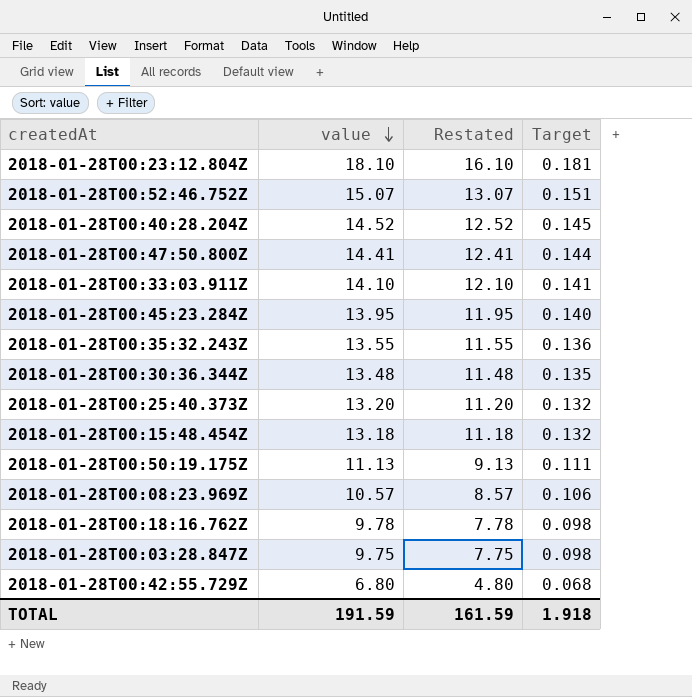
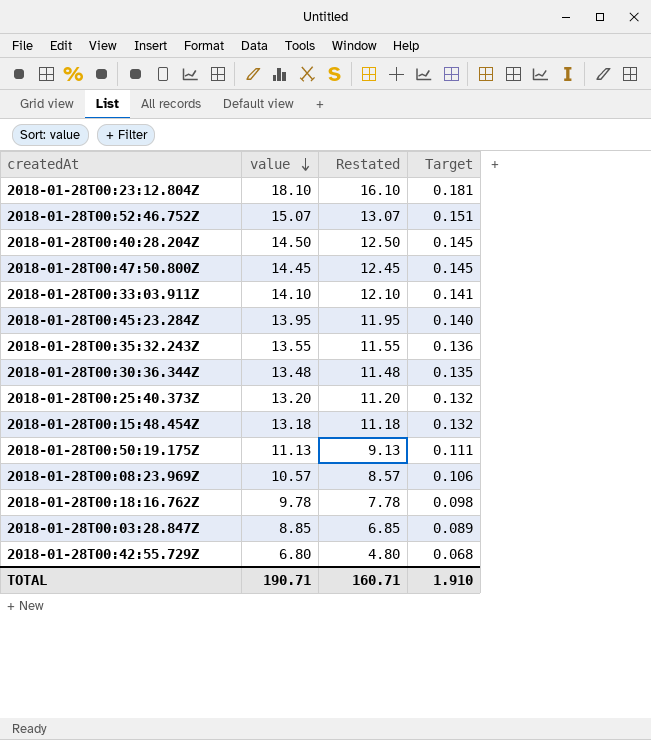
2018-01-28T00:40:28.204Z | value: 14.52 -> 14.50
2018-01-28T00:40:28.204Z | Restated: 12.52 -> 12.50
2018-01-28T00:47:50.800Z | value: 14.41 -> 14.45
2018-01-28T00:47:50.800Z | Restated: 12.41 -> 12.45
2018-01-28T00:47:50.800Z | Target: 0.144 -> 0.145
2018-01-28T00:03:28.847Z | value: 9.75 -> 8.85
2018-01-28T00:03:28.847Z | Restated: 7.75 -> 6.85
2018-01-28T00:03:28.847Z | Target: 0.098 -> 0.089
TOTAL | value: 191.59 -> 190.71
TOTAL | Restated: 161.59 -> 160.71
TOTAL | Target: 1.918 -> 1.910

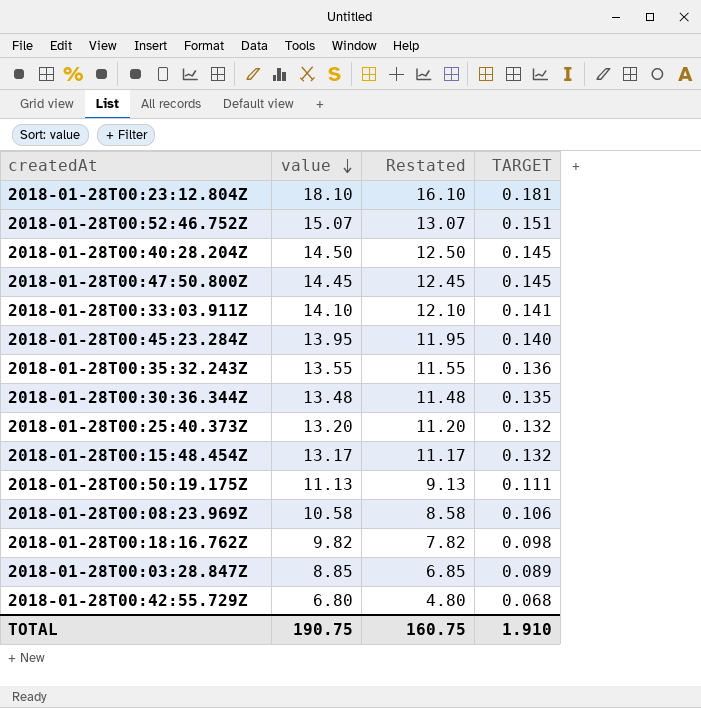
column name: Target -> TARGET
2018-01-28T00:15:48.454Z | value: 13.18 -> 13.17
2018-01-28T00:15:48.454Z | Restated: 11.18 -> 11.17
2018-01-28T00:08:23.969Z | value: 10.57 -> 10.58
2018-01-28T00:08:23.969Z | Restated: 8.57 -> 8.58
2018-01-28T00:18:16.762Z | value: 9.78 -> 9.82
2018-01-28T00:18:16.762Z | Restated: 7.78 -> 7.82
TOTAL | value: 190.71 -> 190.75
TOTAL | Restated: 160.71 -> 160.75

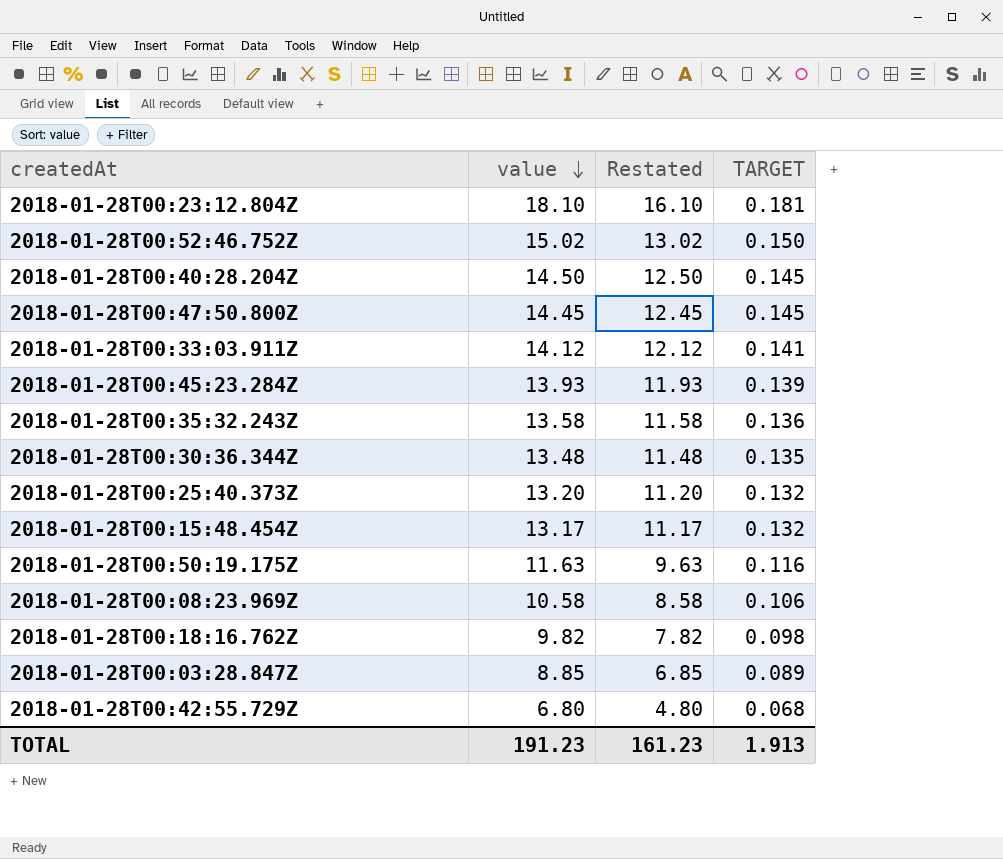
2018-01-28T00:52:46.752Z | value: 15.07 -> 15.02
2018-01-28T00:52:46.752Z | Restated: 13.07 -> 13.02
2018-01-28T00:52:46.752Z | TARGET: 0.151 -> 0.150
2018-01-28T00:33:03.911Z | value: 14.10 -> 14.12
2018-01-28T00:33:03.911Z | Restated: 12.10 -> 12.12
2018-01-28T00:45:23.284Z | value: 13.95 -> 13.93
2018-01-28T00:45:23.284Z | Restated: 11.95 -> 11.93
2018-01-28T00:45:23.284Z | TARGET: 0.140 -> 0.139
2018-01-28T00:35:32.243Z | value: 13.55 -> 13.58
2018-01-28T00:35:32.243Z | Restated: 11.55 -> 11.58
2018-01-28T00:50:19.175Z | value: 11.13 -> 11.63
2018-01-28T00:50:19.175Z | Restated: 9.13 -> 9.63
2018-01-28T00:50:19.175Z | TARGET: 0.111 -> 0.116
TOTAL | value: 190.75 -> 191.23
TOTAL | Restated: 160.75 -> 161.23
TOTAL | TARGET: 1.910 -> 1.913

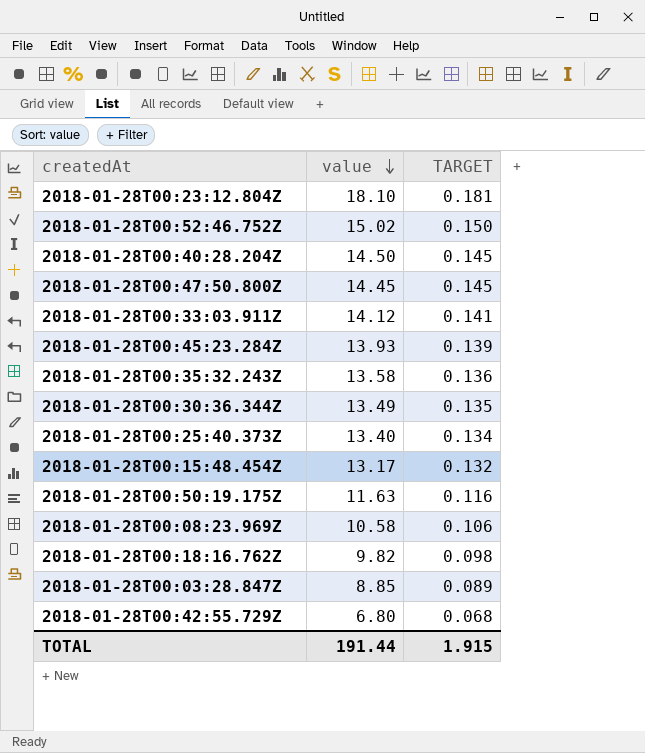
column Restated | formula: [value] - 2 -> none
2018-01-28T00:30:36.344Z | value: 13.48 -> 13.49
2018-01-28T00:25:40.373Z | value: 13.20 -> 13.40
2018-01-28T00:25:40.373Z | TARGET: 0.132 -> 0.134
TOTAL | value: 191.23 -> 191.44
TOTAL | TARGET: 1.913 -> 1.915

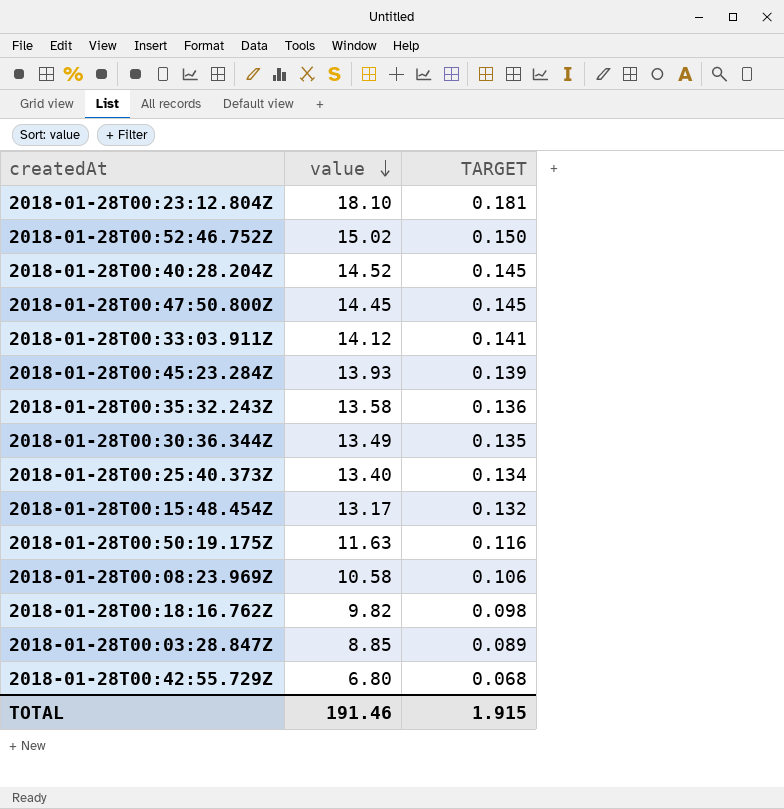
2018-01-28T00:40:28.204Z | value: 14.50 -> 14.52
TOTAL | value: 191.44 -> 191.46

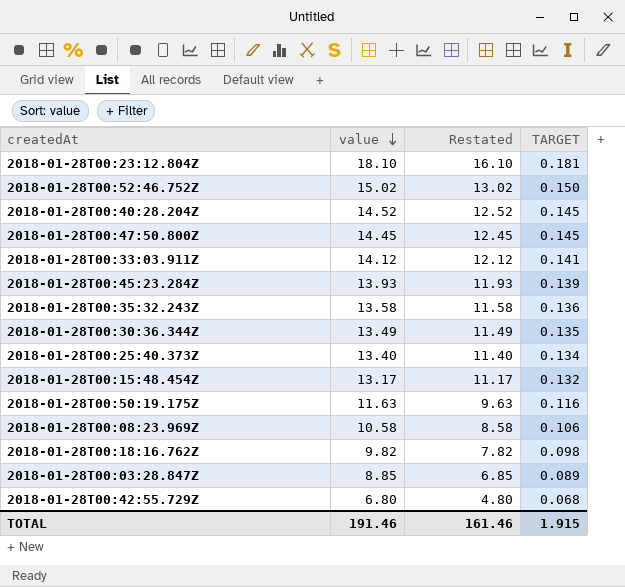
column Restated | formula: none -> [value] - 2

